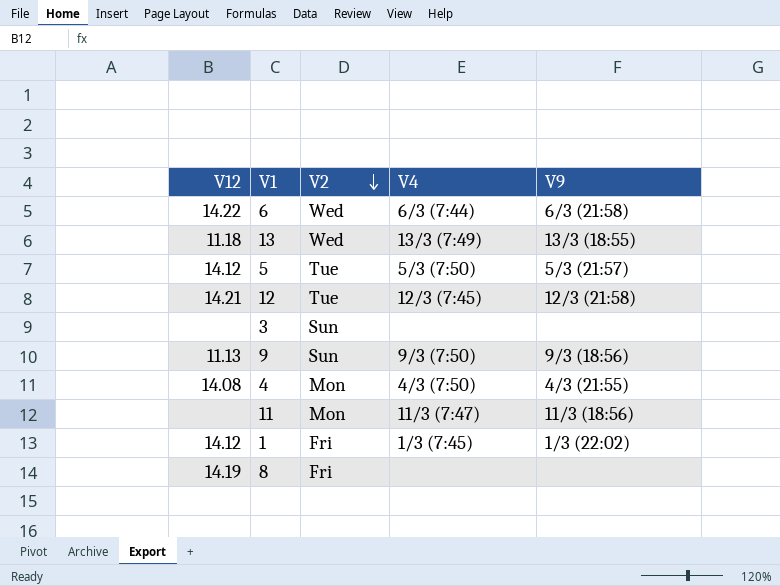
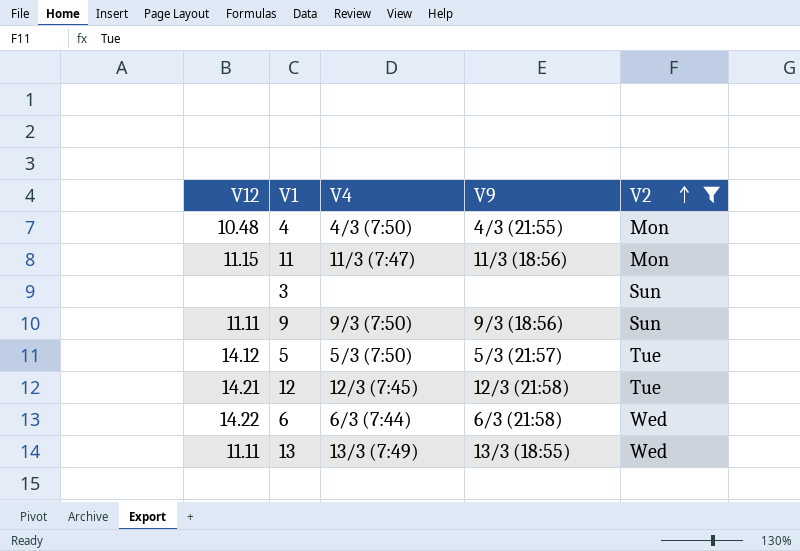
filter: none -> V2 != Fri
row order: V2 descending -> V2 ascending
column V2 | position: 3 -> 5
4 | V12: 14.08 -> 10.48
11 | V12: none -> 11.15
9 | V12: 11.13 -> 11.11
13 | V12: 11.18 -> 11.11

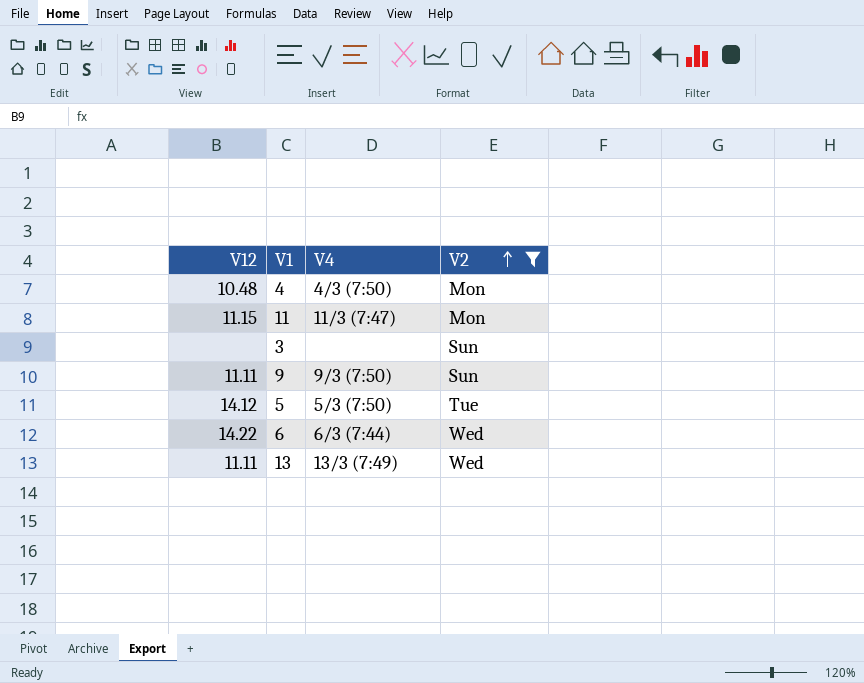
column V9 | position: 4 -> none
row 12: 14.21 | 12/3 (7:45) | 12/3 (21:58) | Tue -> none

